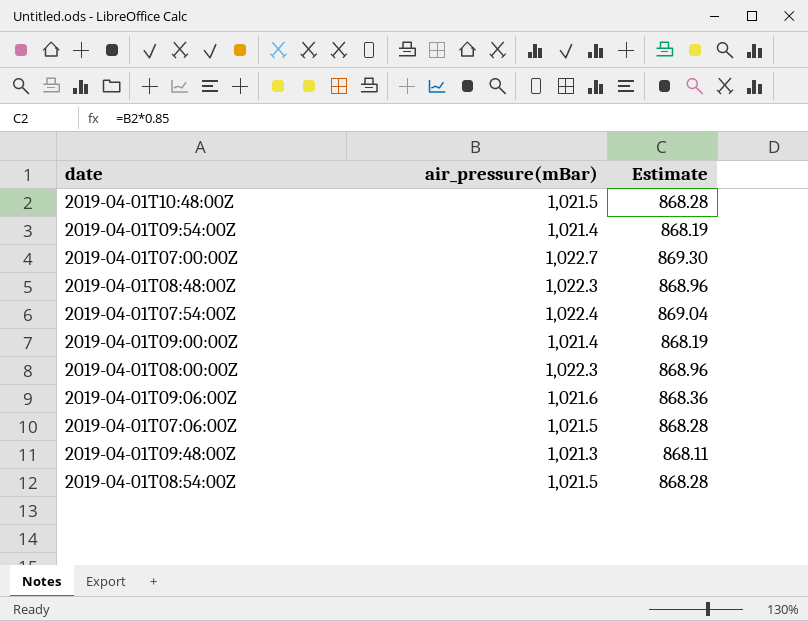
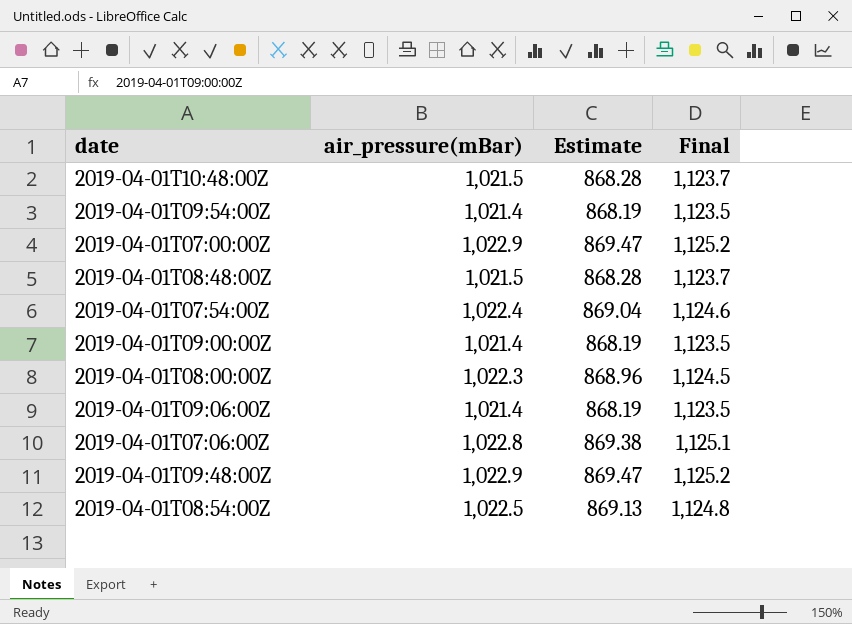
column Final | formula: none -> [air_pressure(mBar)] * 1.1
2019-04-01T07:00:00Z | air_pressure(mBar): 1,022.7 -> 1,022.9
2019-04-01T07:00:00Z | Estimate: 869.30 -> 869.47
2019-04-01T08:48:00Z | air_pressure(mBar): 1,022.3 -> 1,021.5
2019-04-01T08:48:00Z | Estimate: 868.96 -> 868.28
2019-04-01T09:06:00Z | air_pressure(mBar): 1,021.6 -> 1,021.4
2019-04-01T09:06:00Z | Estimate: 868.36 -> 868.19
2019-04-01T07:06:00Z | air_pressure(mBar): 1,021.5 -> 1,022.8
2019-04-01T07:06:00Z | Estimate: 868.28 -> 869.38
2019-04-01T09:48:00Z | air_pressure(mBar): 1,021.3 -> 1,022.9
2019-04-01T09:48:00Z | Estimate: 868.11 -> 869.47
2019-04-01T08:54:00Z | air_pressure(mBar): 1,021.5 -> 1,022.5
2019-04-01T08:54:00Z | Estimate: 868.28 -> 869.13

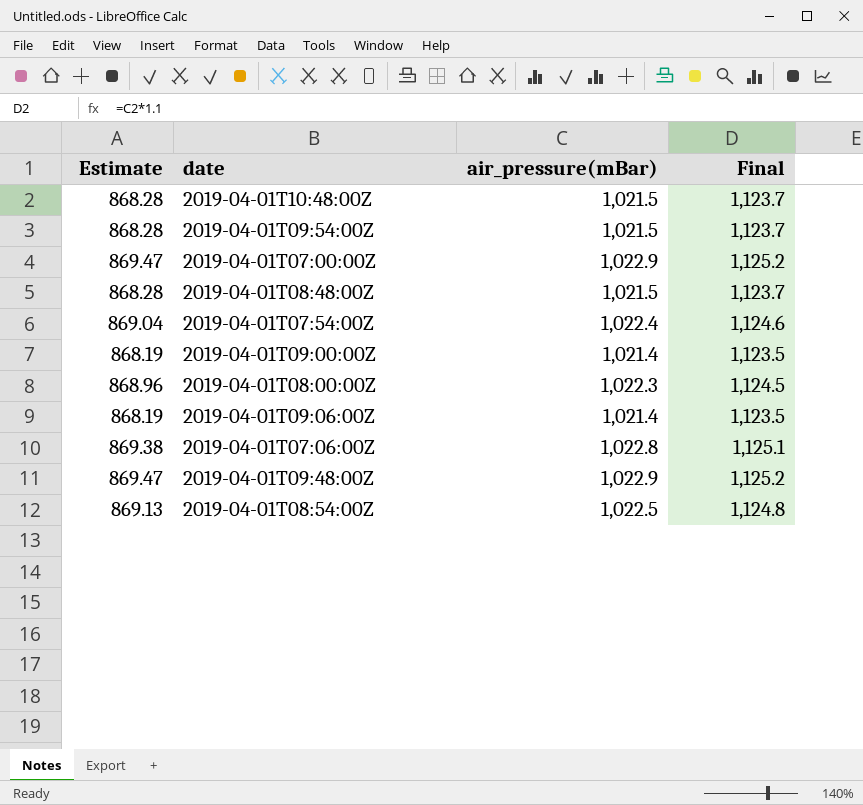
column Estimate | position: 3 -> 1
2019-04-01T09:54:00Z | Estimate: 868.19 -> 868.28
2019-04-01T09:54:00Z | air_pressure(mBar): 1,021.4 -> 1,021.5
2019-04-01T09:54:00Z | Final: 1,123.5 -> 1,123.7

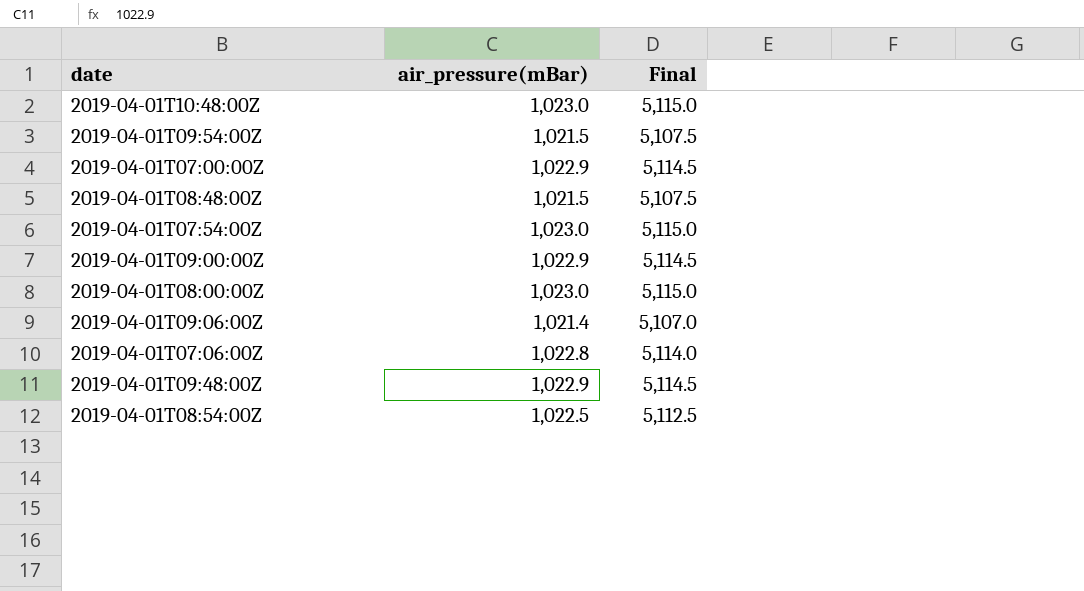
column Estimate | formula: [air_pressure(mBar)] * 0.85 -> none
column Final | formula: [air_pressure(mBar)] * 1.1 -> [air_pressure(mBar)] * 5
2019-04-01T10:48:00Z | air_pressure(mBar): 1,021.5 -> 1,023.0
2019-04-01T07:54:00Z | air_pressure(mBar): 1,022.4 -> 1,023.0
2019-04-01T09:00:00Z | air_pressure(mBar): 1,021.4 -> 1,022.9
2019-04-01T08:00:00Z | air_pressure(mBar): 1,022.3 -> 1,023.0

